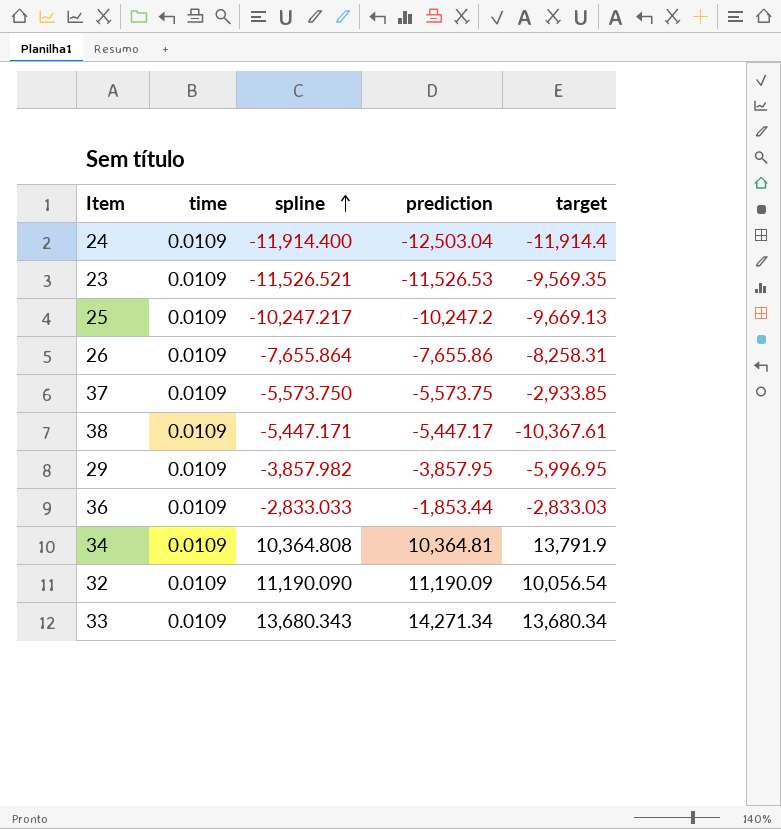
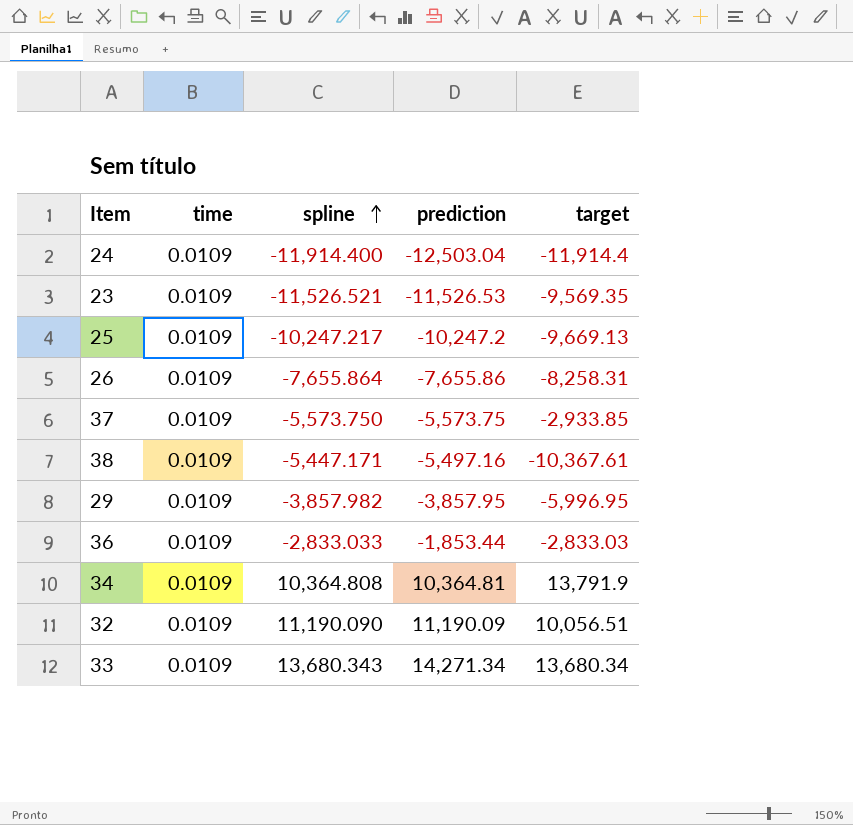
38 | prediction: -5,447.17 -> -5,497.16
32 | target: 10,056.54 -> 10,056.51

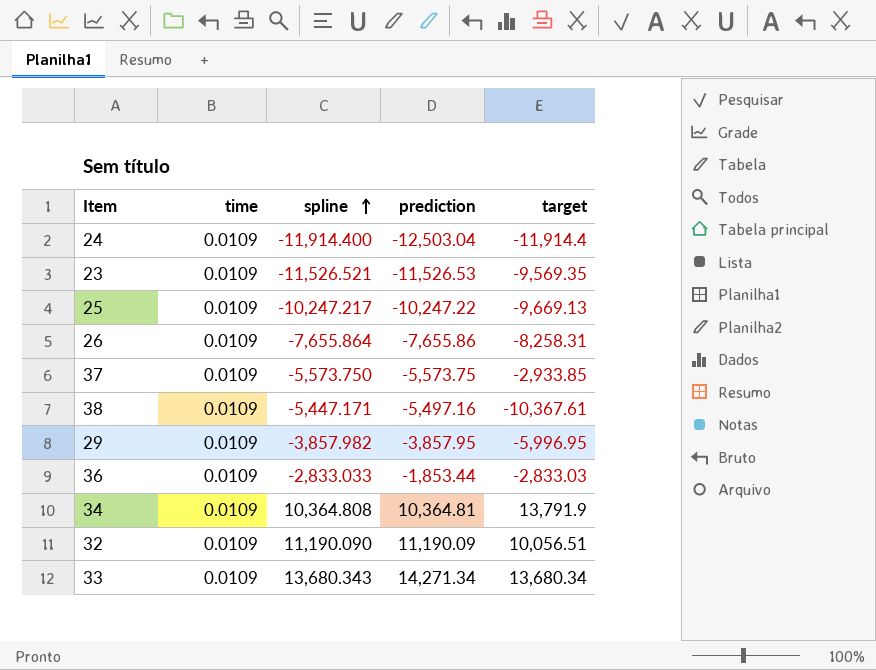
25 | prediction: -10,247.2 -> -10,247.22

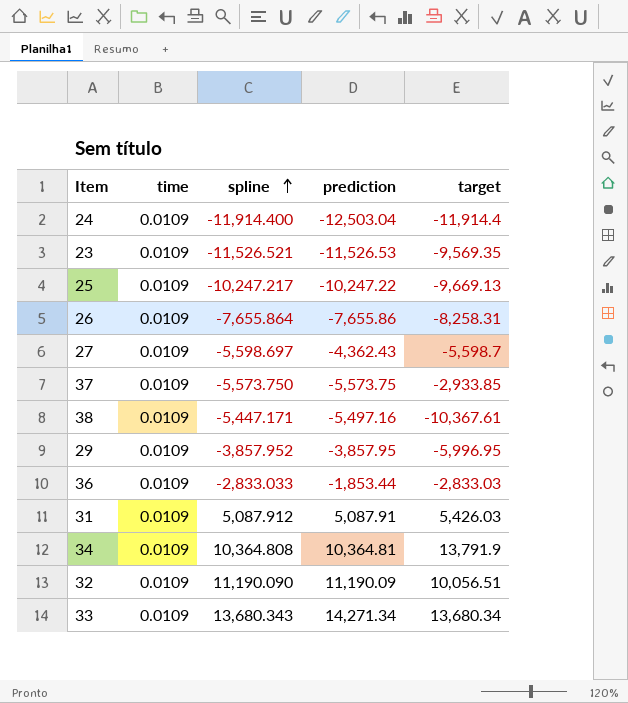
row 27: none -> 0.0109 | -5,598.697 | -4,362.43 | -5,598.7
29 | spline: -3,857.982 -> -3,857.952
row 31: none -> 0.0109 | 5,087.912 | 5,087.91 | 5,426.03

